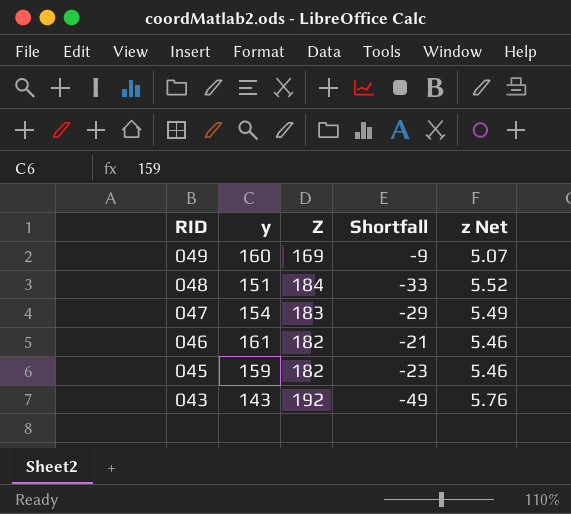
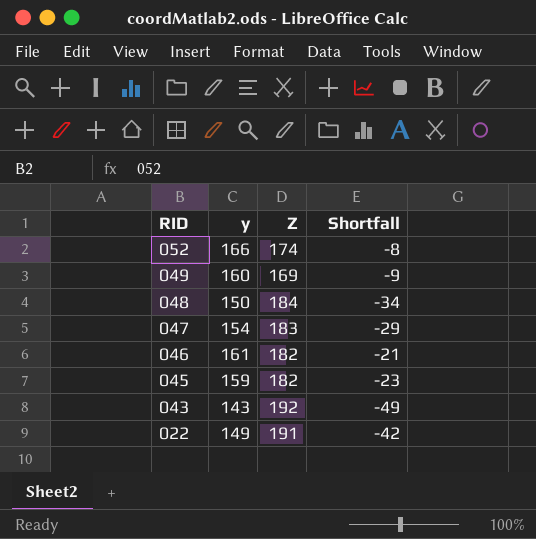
column z Net | formula: [Z] * 0.03 -> none
row 052: none -> 166 | 174 | -8
048 | y: 151 -> 150
048 | Shortfall: -33 -> -34
row 022: none -> 149 | 191 | -42

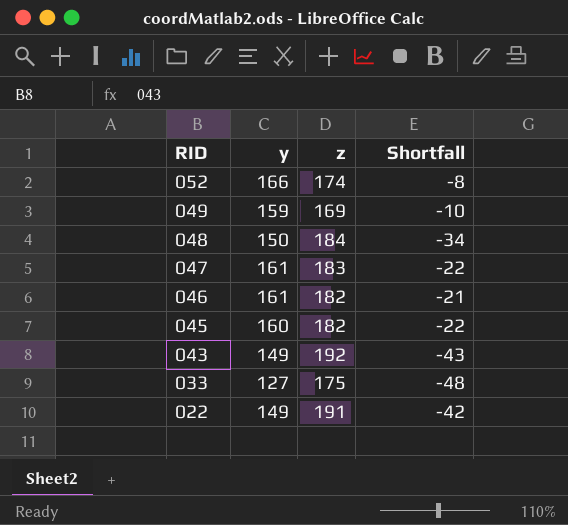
column name: Z -> z
049 | y: 160 -> 159
049 | Shortfall: -9 -> -10
047 | y: 154 -> 161
047 | Shortfall: -29 -> -22
045 | y: 159 -> 160
045 | Shortfall: -23 -> -22
043 | y: 143 -> 149
043 | Shortfall: -49 -> -43
row 033: none -> 127 | 175 | -48

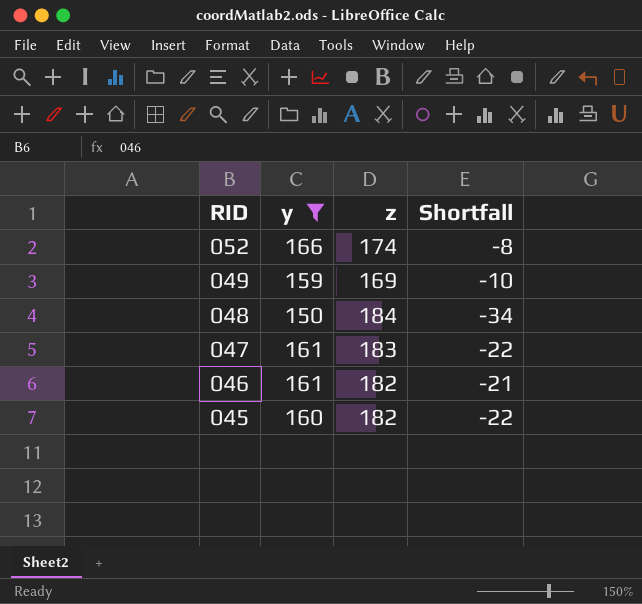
filter: none -> y >= 150

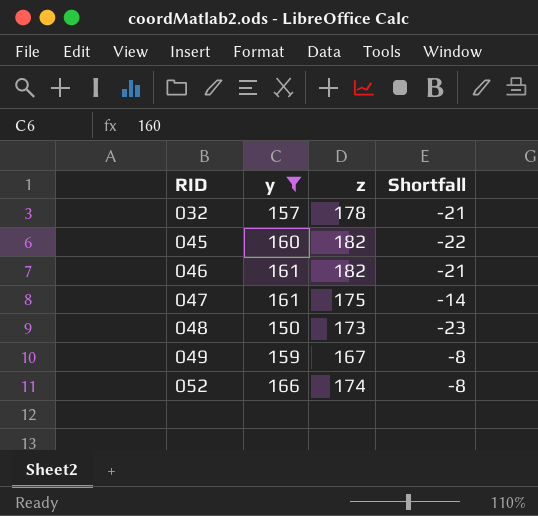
row order: RID descending -> RID ascending
row 032: none -> 157 | 178 | -21
047 | z: 183 -> 175
047 | Shortfall: -22 -> -14
048 | z: 184 -> 173
048 | Shortfall: -34 -> -23
049 | z: 169 -> 167
049 | Shortfall: -10 -> -8

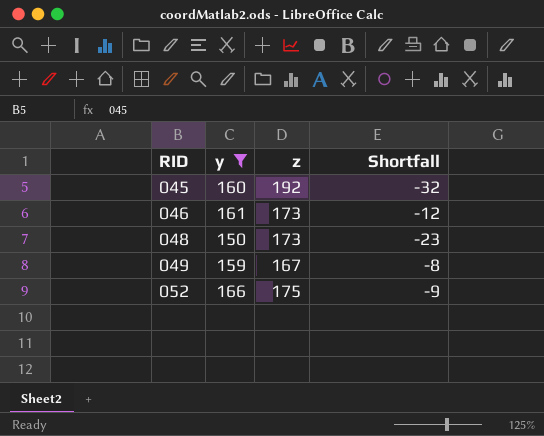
row 032: 157 | 178 | -21 -> none
row 047: 161 | 175 | -14 -> none
045 | z: 182 -> 192
045 | Shortfall: -22 -> -32
046 | z: 182 -> 173
046 | Shortfall: -21 -> -12
052 | z: 174 -> 175
052 | Shortfall: -8 -> -9

